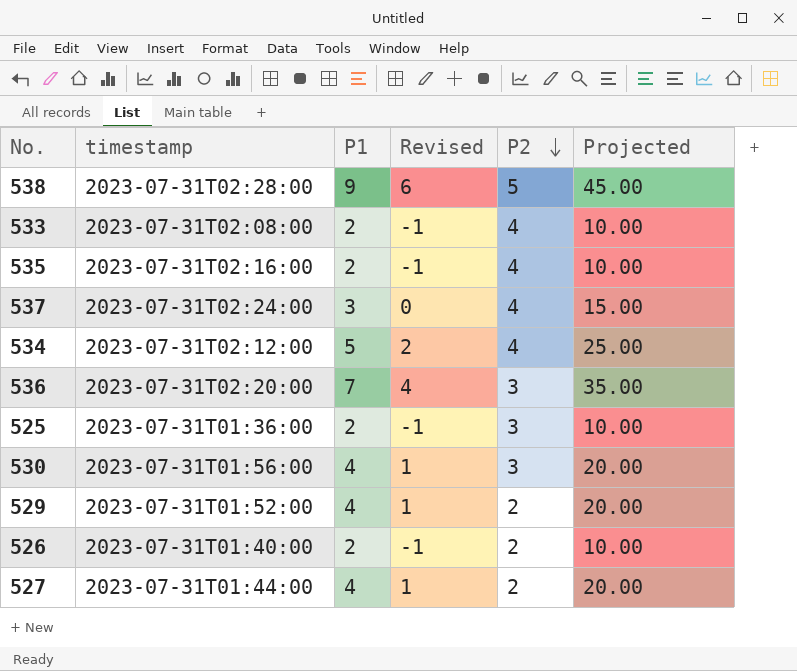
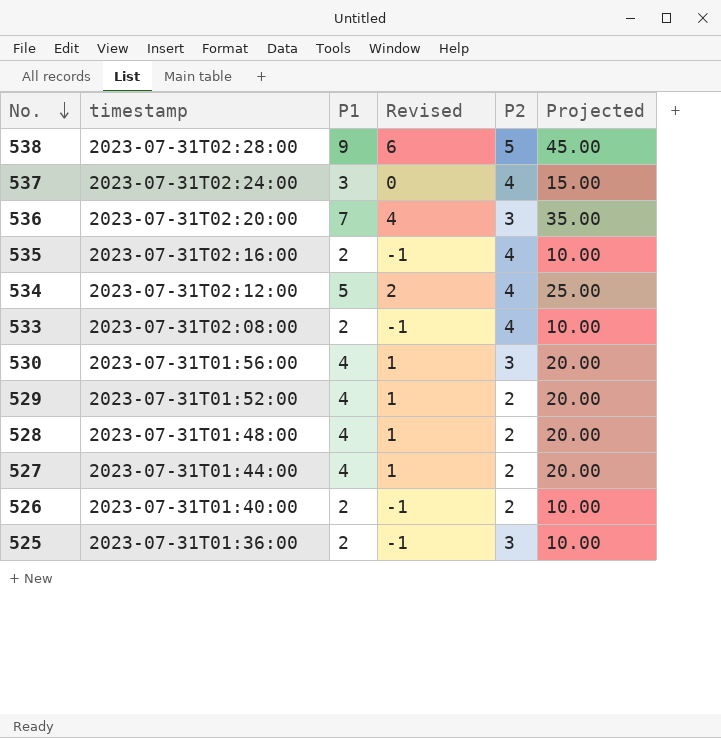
row order: P2 descending -> No. descending
row 528: none -> 2023-07-31T01:48:00 | 4 | 1 | 2 | 20.00

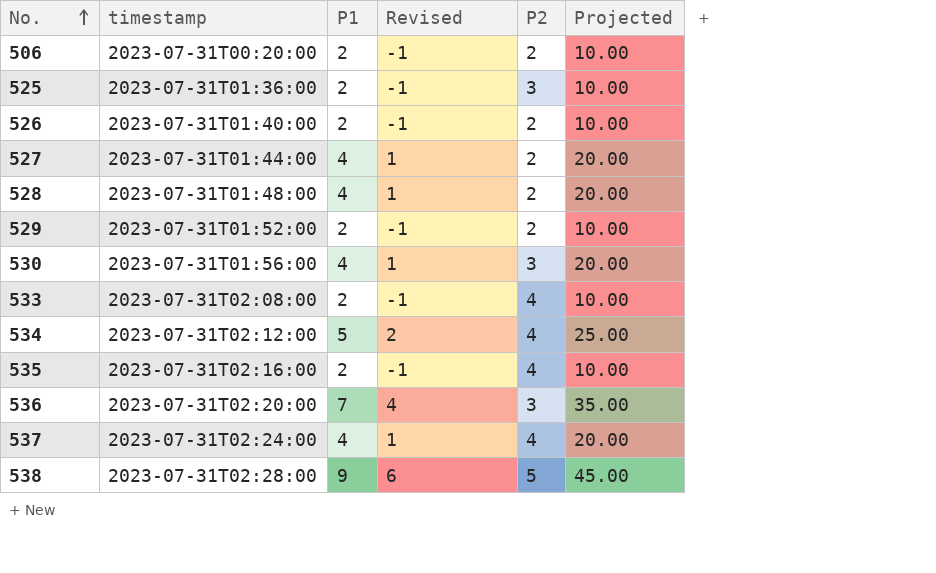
row order: No. descending -> No. ascending
row 506: none -> 2023-07-31T00:20:00 | 2 | -1 | 2 | 10.00
529 | P1: 4 -> 2
529 | Revised: 1 -> -1
529 | Projected: 20.00 -> 10.00
537 | P1: 3 -> 4
537 | Revised: 0 -> 1
537 | Projected: 15.00 -> 20.00

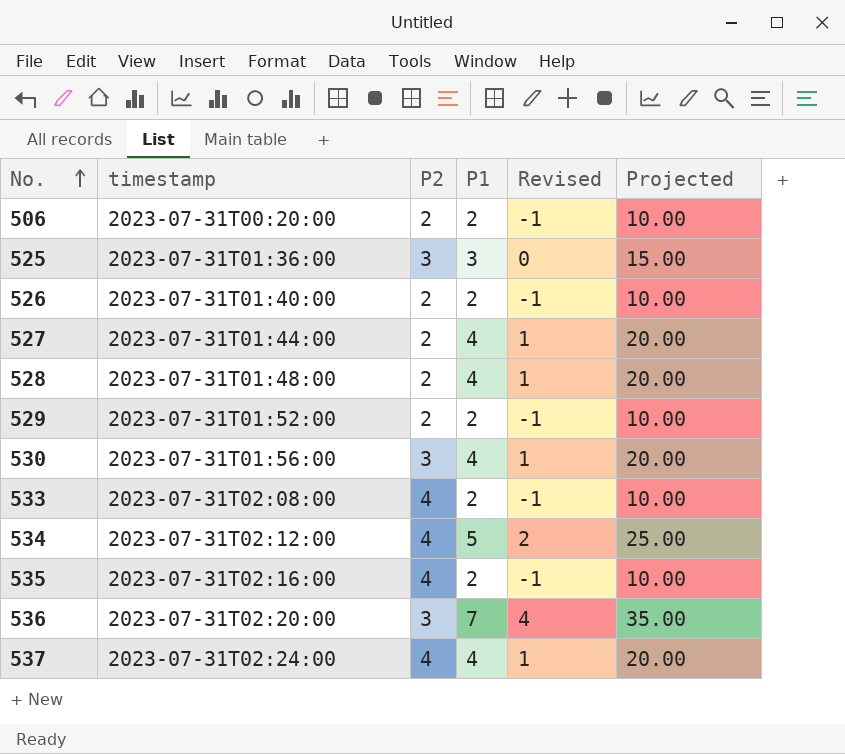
column P2 | position: 5 -> 3
row 538: 2023-07-31T02:28:00 | 9 | 6 | 5 | 45.00 -> none
525 | P1: 2 -> 3
525 | Revised: -1 -> 0
525 | Projected: 10.00 -> 15.00

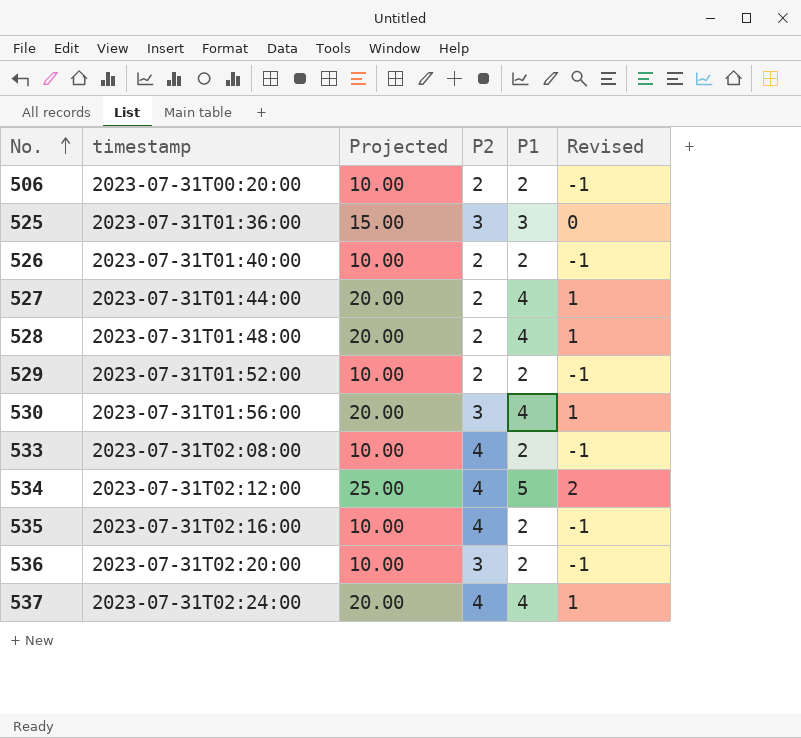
column Projected | position: 6 -> 3
536 | Projected: 35.00 -> 10.00
536 | P1: 7 -> 2
536 | Revised: 4 -> -1

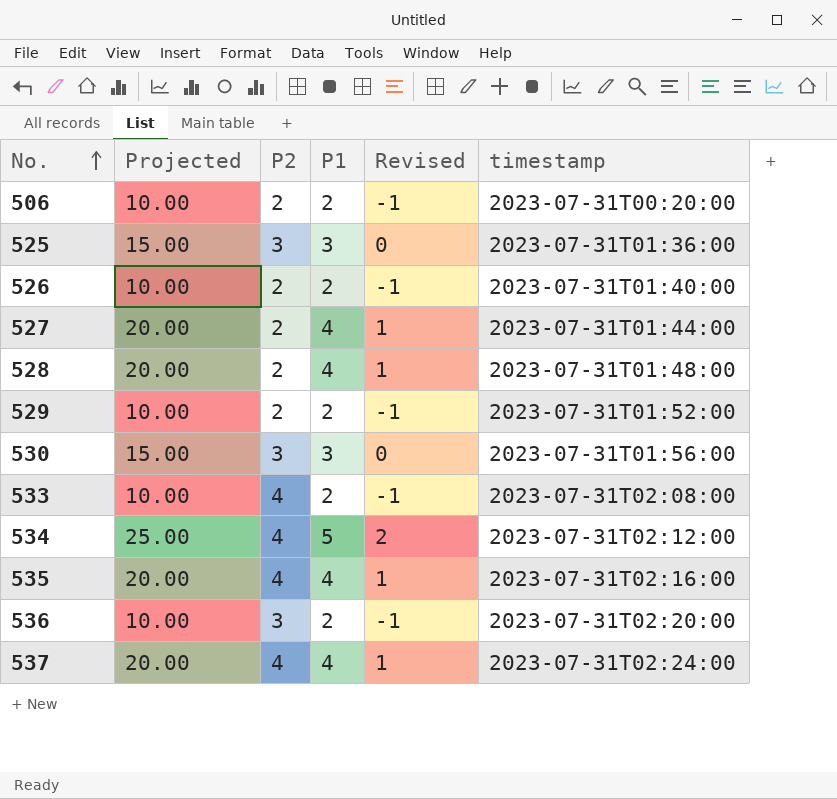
column timestamp | position: 2 -> 6
530 | Projected: 20.00 -> 15.00
530 | P1: 4 -> 3
530 | Revised: 1 -> 0
535 | Projected: 10.00 -> 20.00
535 | P1: 2 -> 4
535 | Revised: -1 -> 1

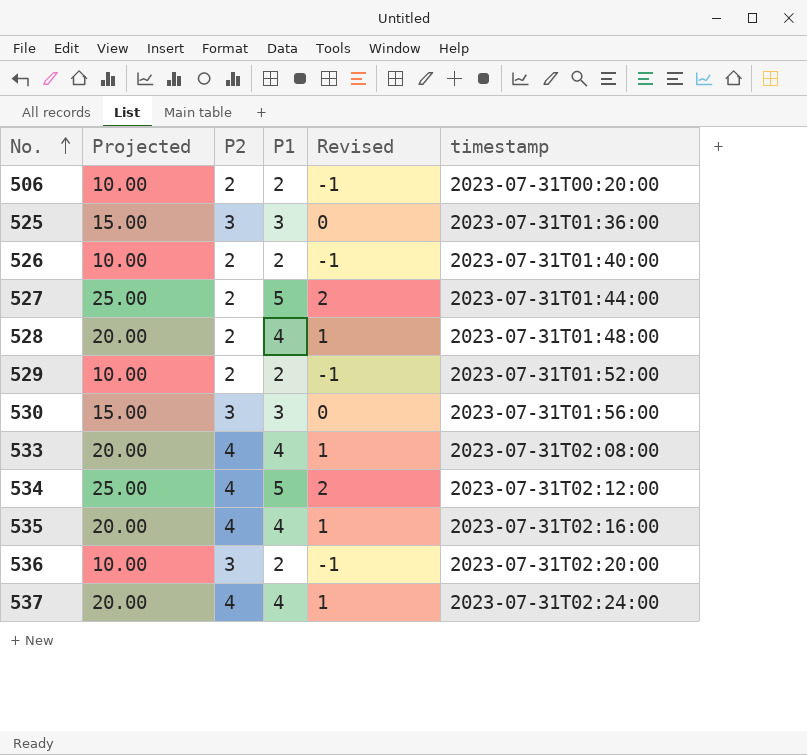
527 | Projected: 20.00 -> 25.00
527 | P1: 4 -> 5
527 | Revised: 1 -> 2
533 | Projected: 10.00 -> 20.00
533 | P1: 2 -> 4
533 | Revised: -1 -> 1

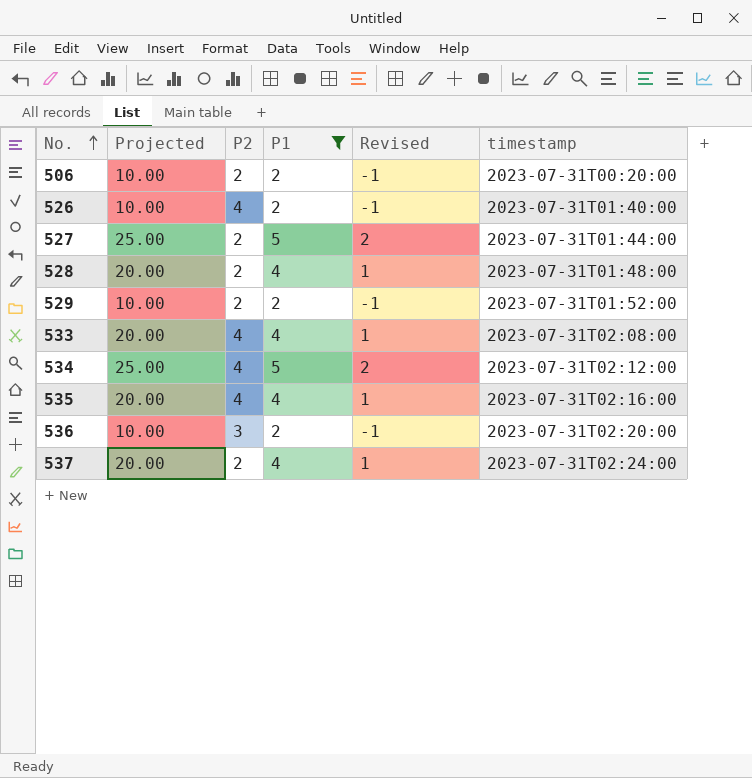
filter: none -> P1 != 3
526 | P2: 2 -> 4
537 | P2: 4 -> 2

